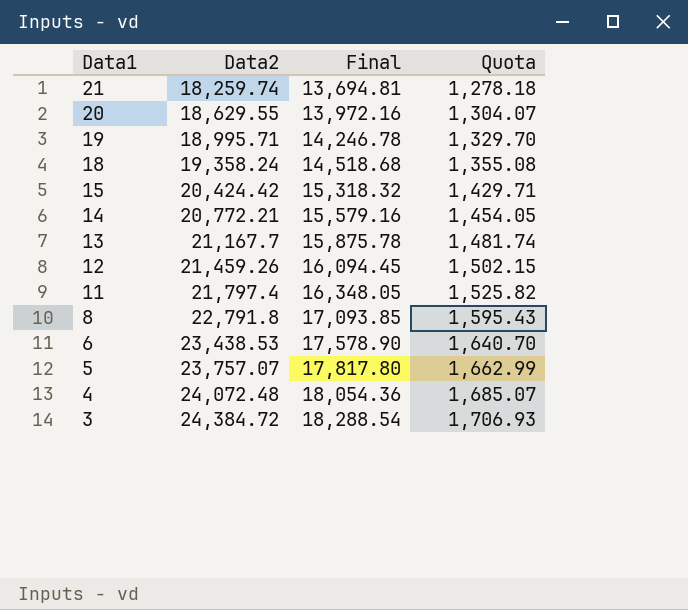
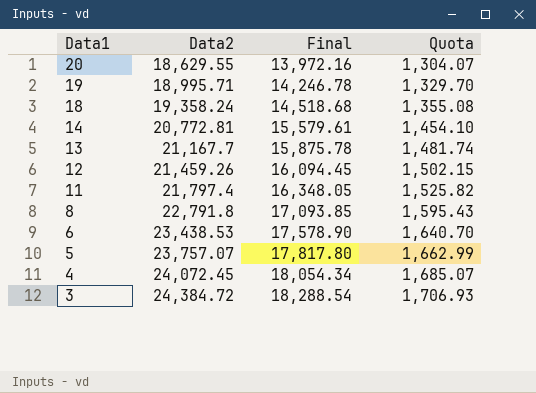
row 21: 18,259.74 | 13,694.81 | 1,278.18 -> none
row 15: 20,424.42 | 15,318.32 | 1,429.71 -> none
14 | Data2: 20,772.21 -> 20,772.81
14 | Final: 15,579.16 -> 15,579.61
14 | Quota: 1,454.05 -> 1,454.10
4 | Data2: 24,072.48 -> 24,072.45
4 | Final: 18,054.36 -> 18,054.34

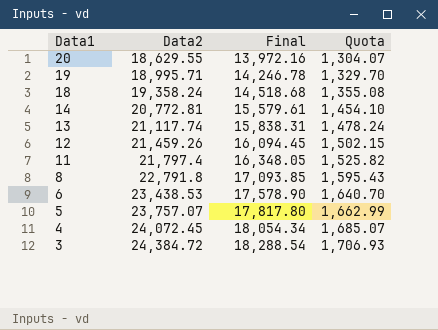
13 | Data2: 21,167.7 -> 21,117.74
13 | Final: 15,875.78 -> 15,838.31
13 | Quota: 1,481.74 -> 1,478.24

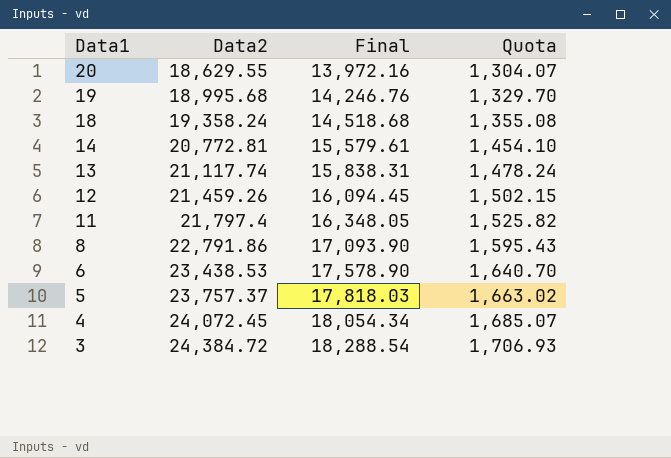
19 | Data2: 18,995.71 -> 18,995.68
19 | Final: 14,246.78 -> 14,246.76
8 | Data2: 22,791.8 -> 22,791.86
8 | Final: 17,093.85 -> 17,093.90
5 | Data2: 23,757.07 -> 23,757.37
5 | Final: 17,817.80 -> 17,818.03
5 | Quota: 1,662.99 -> 1,663.02

